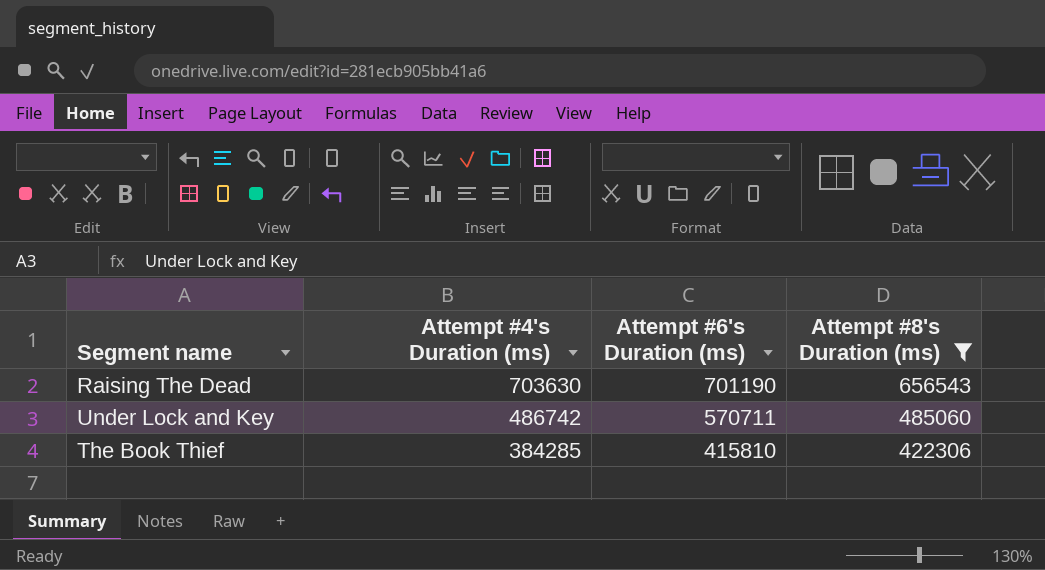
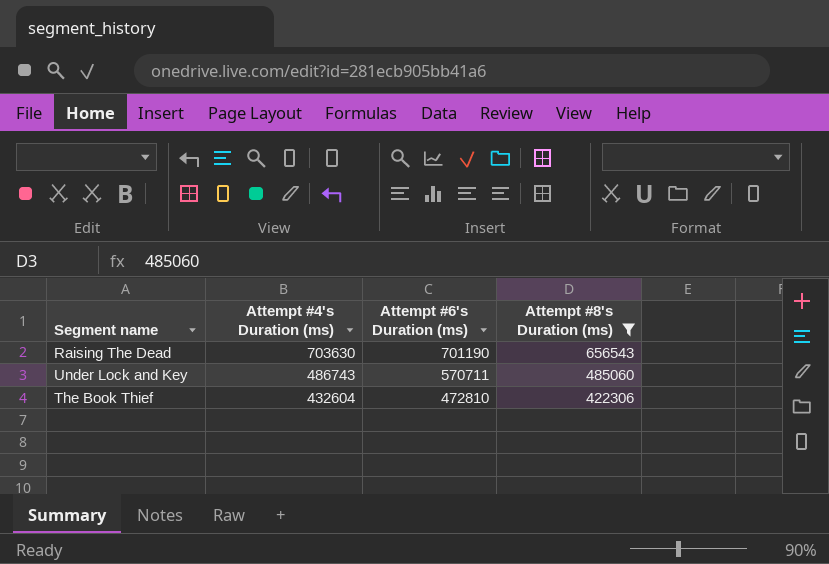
Under Lock and Key | Attempt #4's Duration (ms): 486742 -> 486743
The Book Thief | Attempt #4's Duration (ms): 384285 -> 432604
The Book Thief | Attempt #6's Duration (ms): 415810 -> 472810

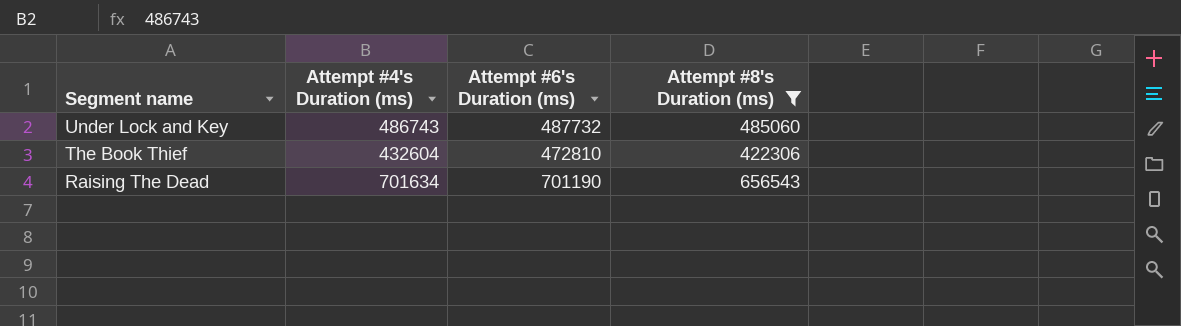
row order: Attempt #4's Duration (ms) descending -> Segment name descending
Under Lock and Key | Attempt #6's Duration (ms): 570711 -> 487732
Raising The Dead | Attempt #4's Duration (ms): 703630 -> 701634

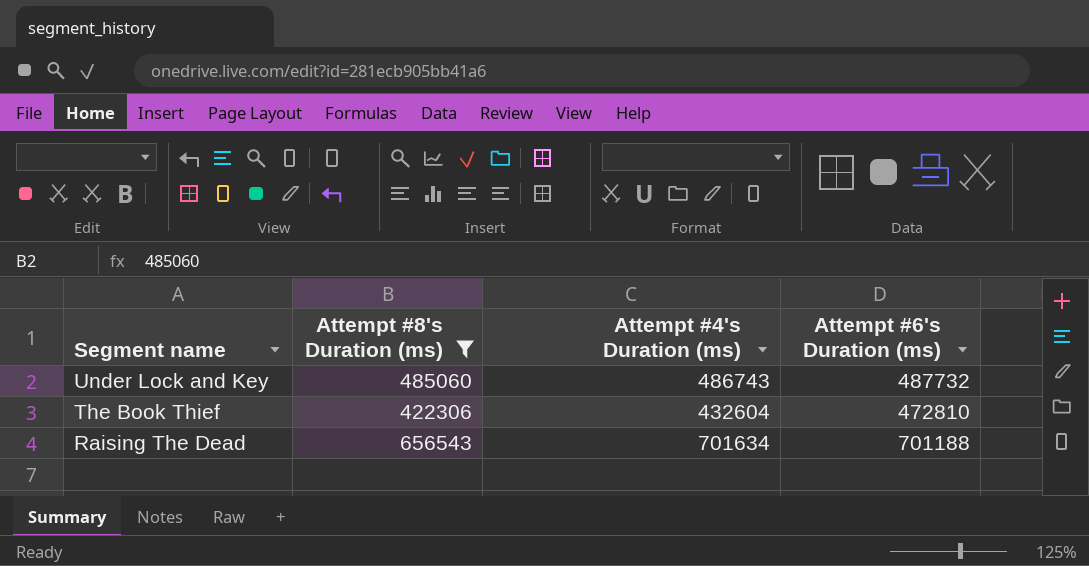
column Attempt #8's Duration (ms) | position: 4 -> 2
Raising The Dead | Attempt #6's Duration (ms): 701190 -> 701188

